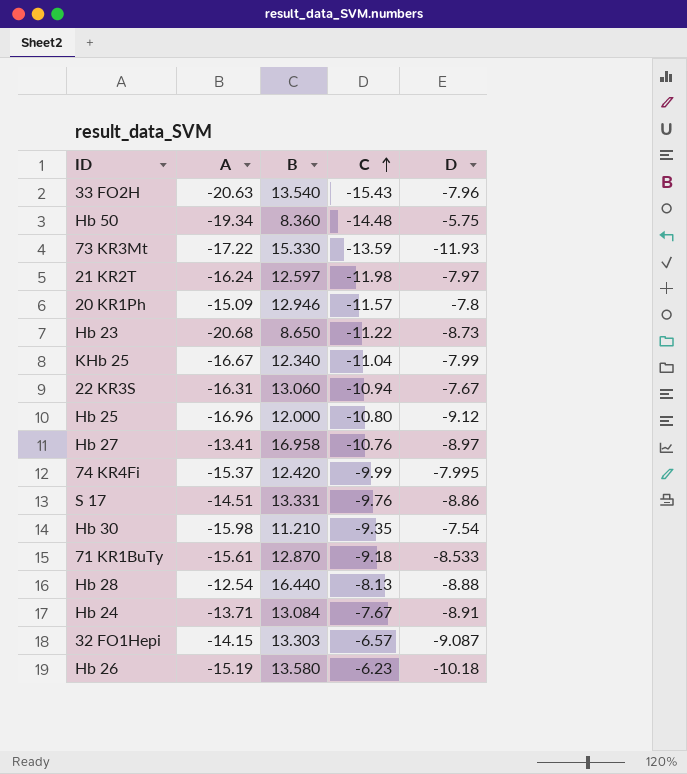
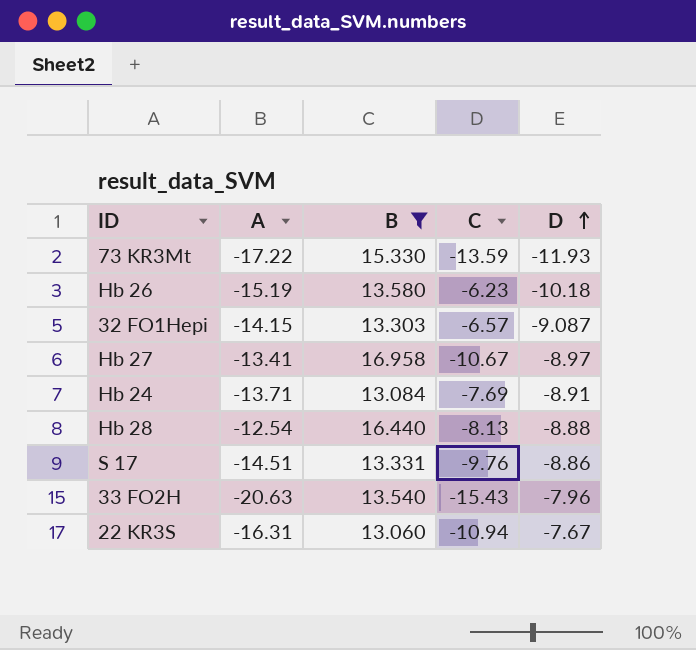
filter: none -> B >= 13.060
row order: C ascending -> D ascending
Hb 27 | C: -10.76 -> -10.67
Hb 24 | C: -7.67 -> -7.69

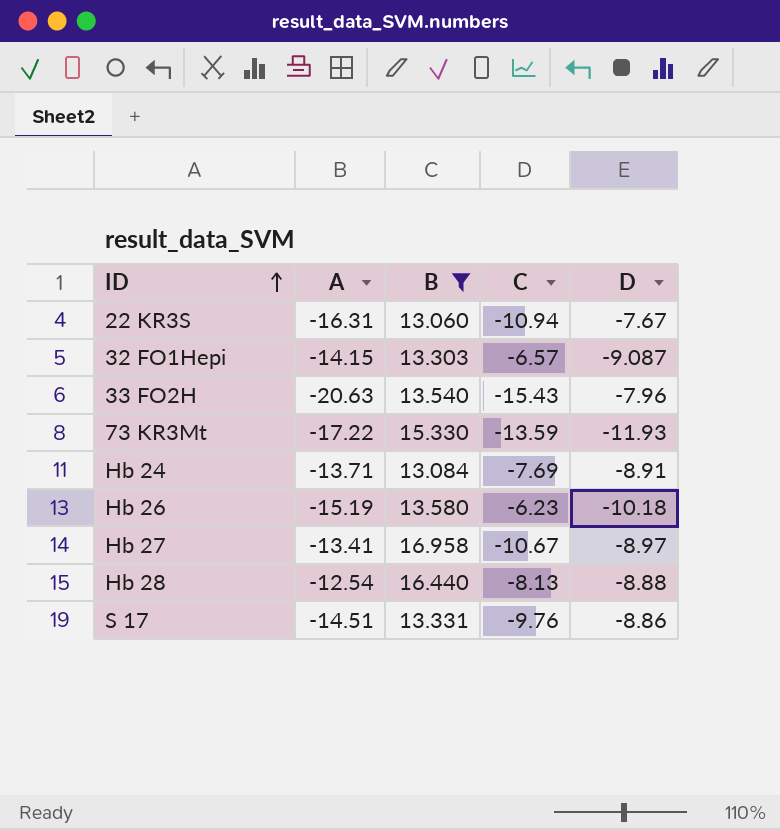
row order: D ascending -> ID ascending

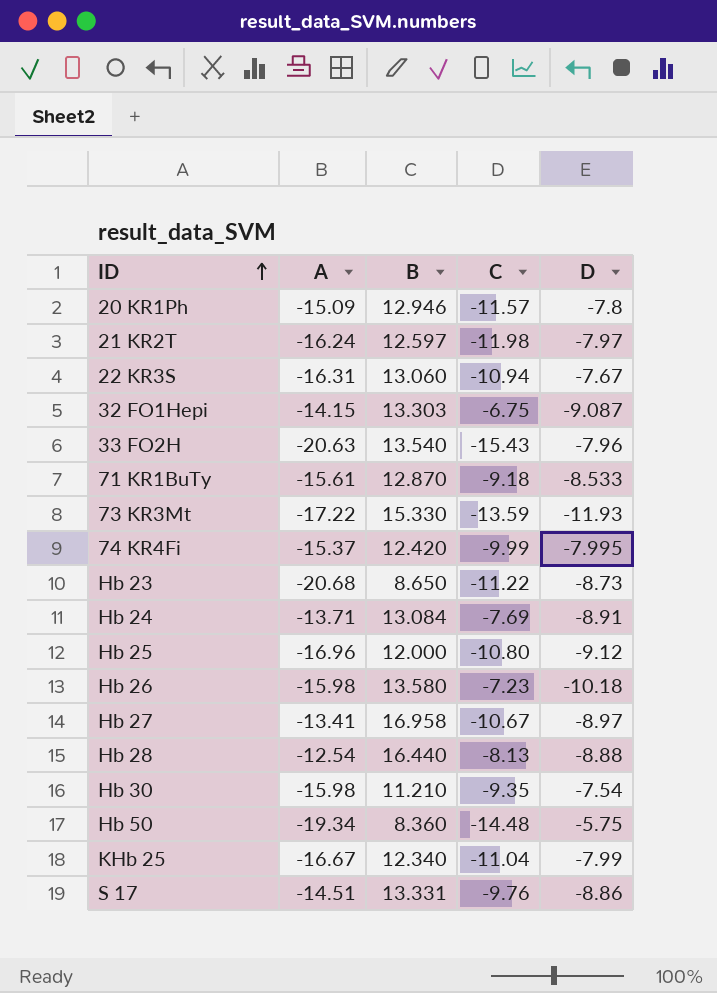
filter: B >= 13.060 -> none
32 FO1Hepi | C: -6.57 -> -6.75
Hb 26 | A: -15.19 -> -15.98
Hb 26 | C: -6.23 -> -7.23

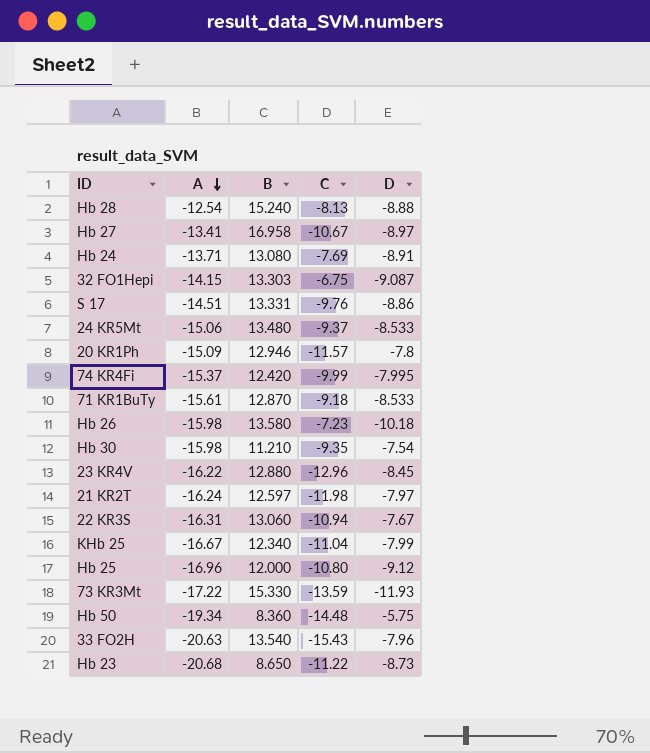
row order: ID ascending -> A descending
Hb 28 | B: 16.440 -> 15.240
Hb 24 | B: 13.084 -> 13.080
row 24 KR5Mt: none -> -15.06 | 13.480 | -9.37 | -8.533
row 23 KR4V: none -> -16.22 | 12.880 | -12.96 | -8.45

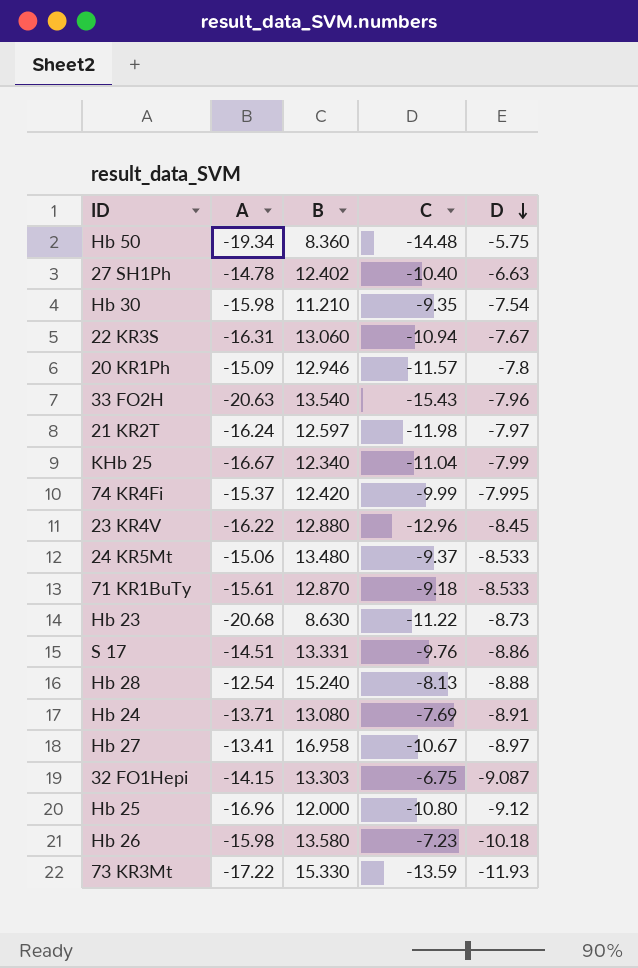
row order: A descending -> D descending
row 27 SH1Ph: none -> -14.78 | 12.402 | -10.40 | -6.63
Hb 23 | B: 8.650 -> 8.630

